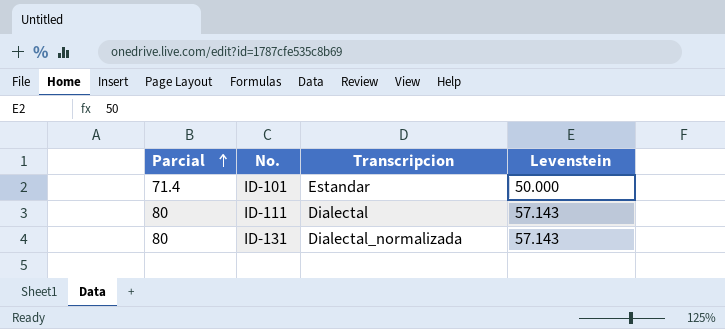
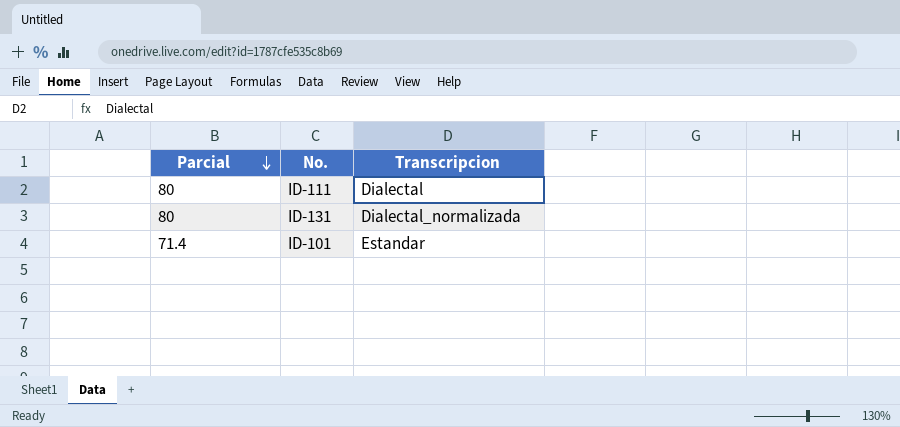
row order: Parcial ascending -> Parcial descending
column Levenstein | position: 4 -> none

